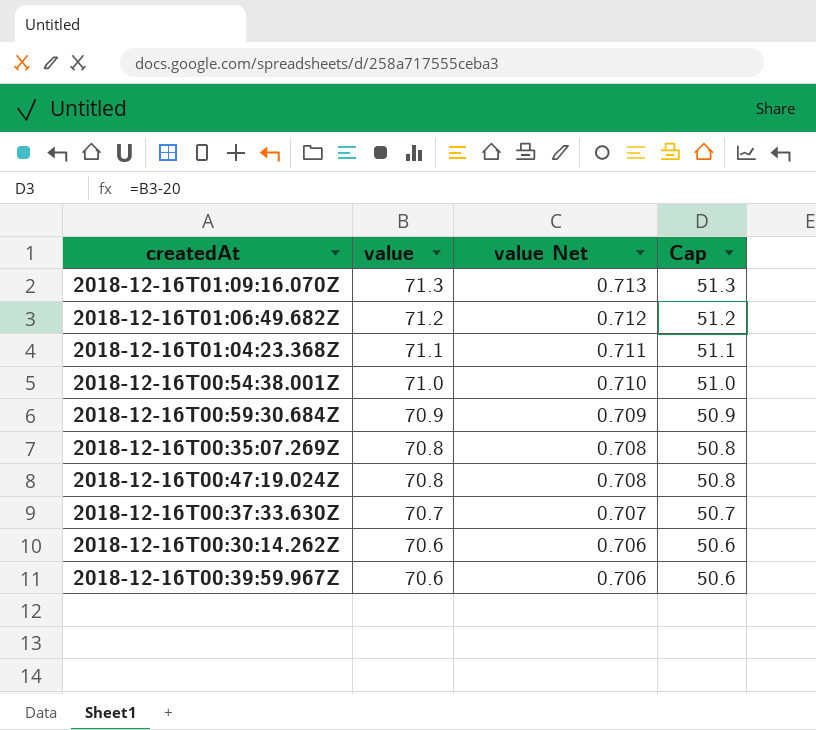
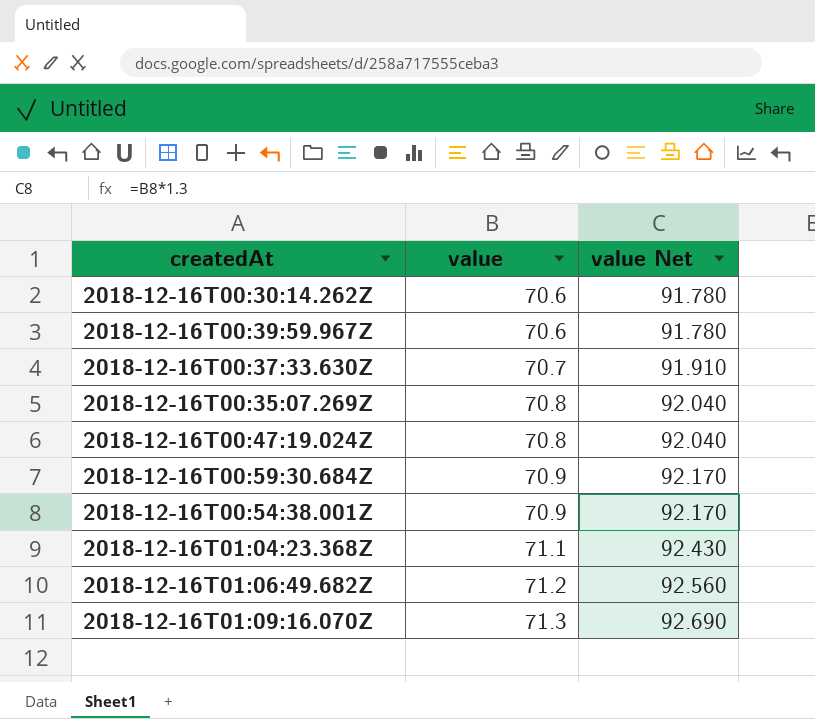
row order: value descending -> value ascending
column Cap | formula: [value] - 20 -> none
column value Net | formula: [value] * 0.01 -> [value] * 1.3
2018-12-16T00:54:38.001Z | value: 71.0 -> 70.9

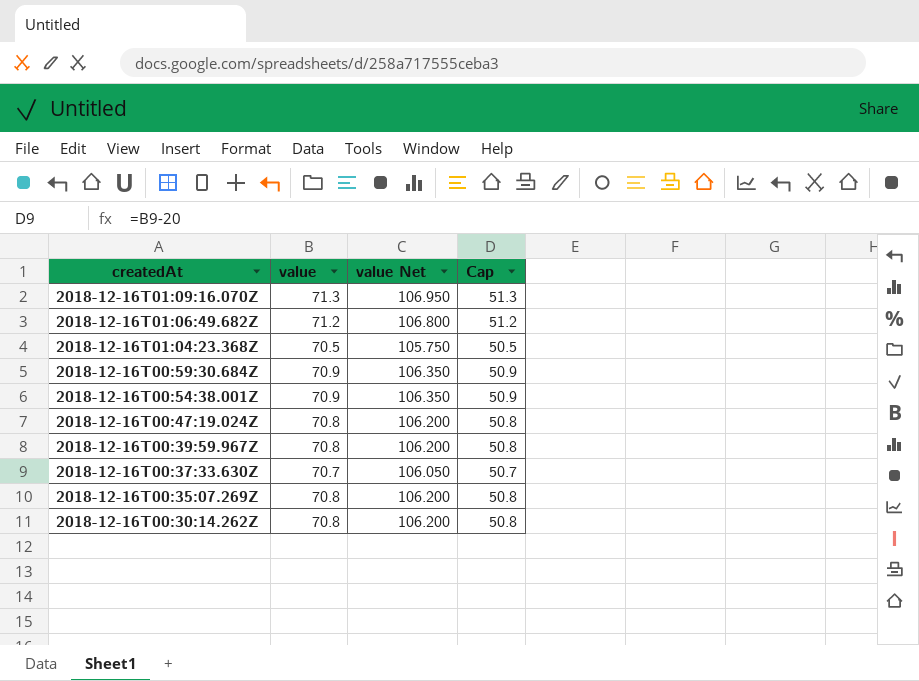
row order: value ascending -> createdAt descending
column value Net | formula: [value] * 1.3 -> [value] * 1.5
column Cap | formula: none -> [value] - 20
2018-12-16T01:04:23.368Z | value: 71.1 -> 70.5
2018-12-16T00:39:59.967Z | value: 70.6 -> 70.8
2018-12-16T00:30:14.262Z | value: 70.6 -> 70.8

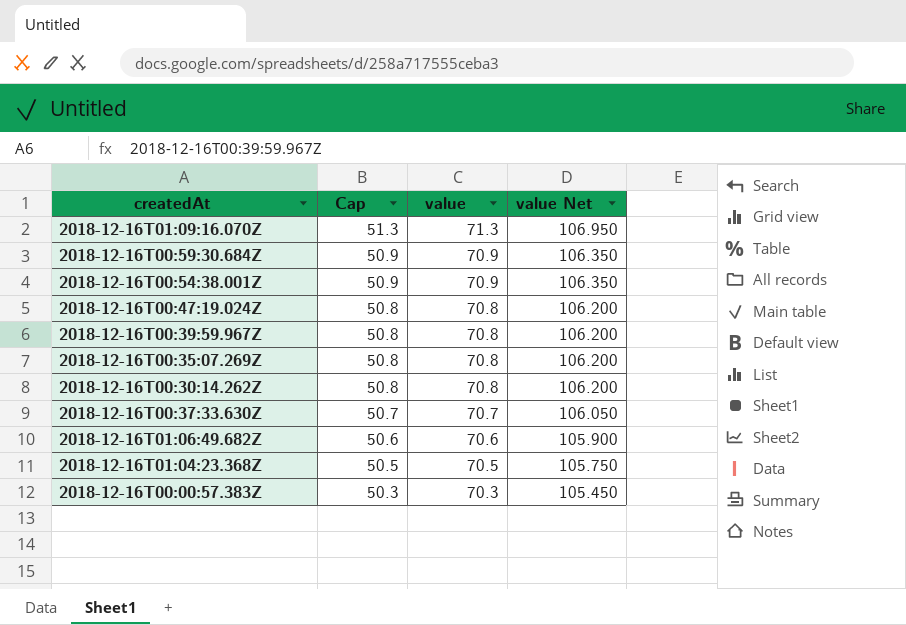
row order: createdAt descending -> Cap descending
column Cap | position: 4 -> 2
2018-12-16T01:06:49.682Z | Cap: 51.2 -> 50.6
2018-12-16T01:06:49.682Z | value: 71.2 -> 70.6
2018-12-16T01:06:49.682Z | value Net: 106.800 -> 105.900
row 2018-12-16T00:00:57.383Z: none -> 50.3 | 70.3 | 105.450

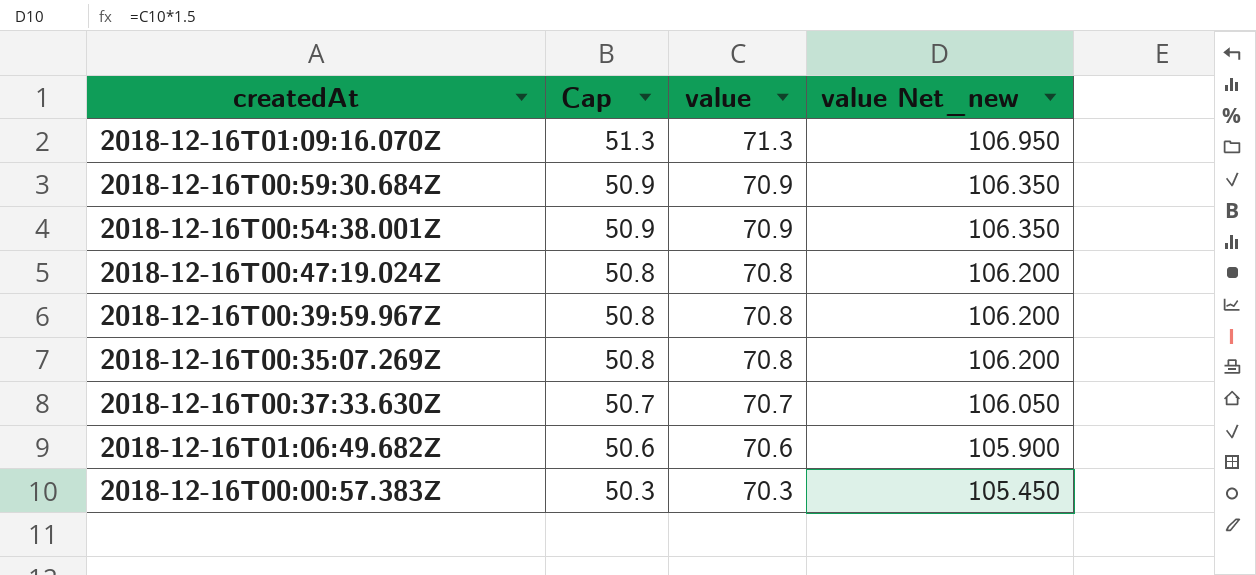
column name: value Net -> value Net_new
row 2018-12-16T00:30:14.262Z: 50.8 | 70.8 | 106.200 -> none
row 2018-12-16T01:04:23.368Z: 50.5 | 70.5 | 105.750 -> none

